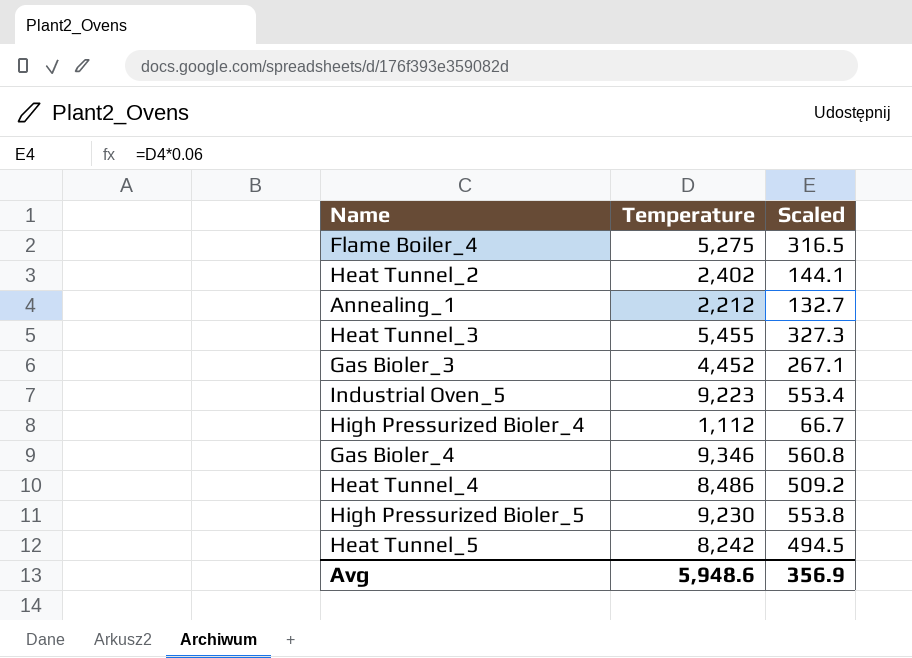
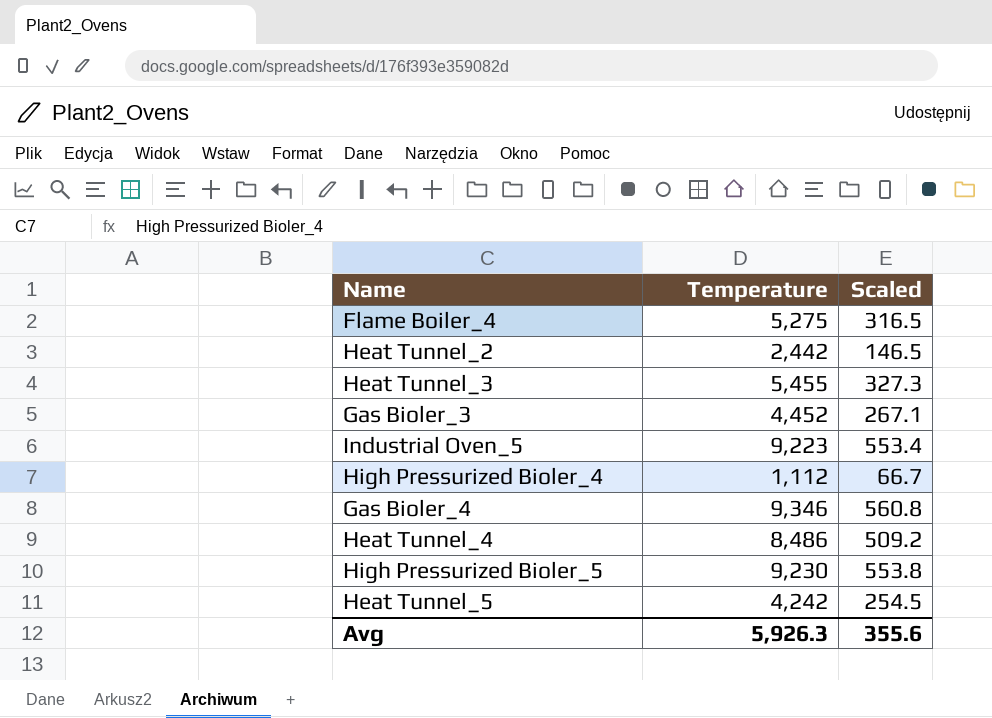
row Annealing_1: 2,212 | 132.7 -> none
Heat Tunnel_2 | Temperature: 2,402 -> 2,442
Heat Tunnel_2 | Scaled: 144.1 -> 146.5
Heat Tunnel_5 | Temperature: 8,242 -> 4,242
Heat Tunnel_5 | Scaled: 494.5 -> 254.5
Avg | Temperature: 5,948.6 -> 5,926.3
Avg | Scaled: 356.9 -> 355.6

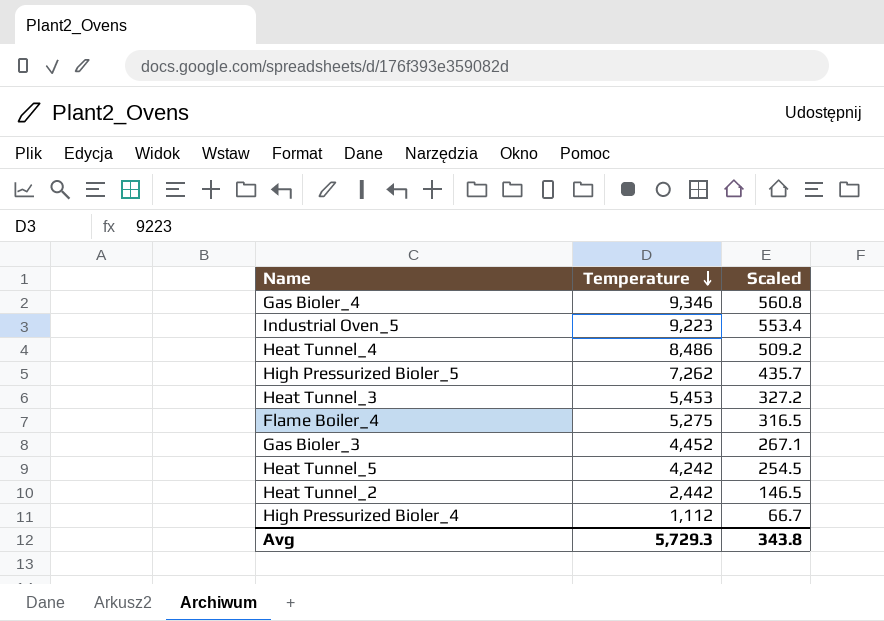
row order: none -> Temperature descending
High Pressurized Bioler_5 | Temperature: 9,230 -> 7,262
High Pressurized Bioler_5 | Scaled: 553.8 -> 435.7
Heat Tunnel_3 | Temperature: 5,455 -> 5,453
Heat Tunnel_3 | Scaled: 327.3 -> 327.2
Avg | Temperature: 5,926.3 -> 5,729.3
Avg | Scaled: 355.6 -> 343.8

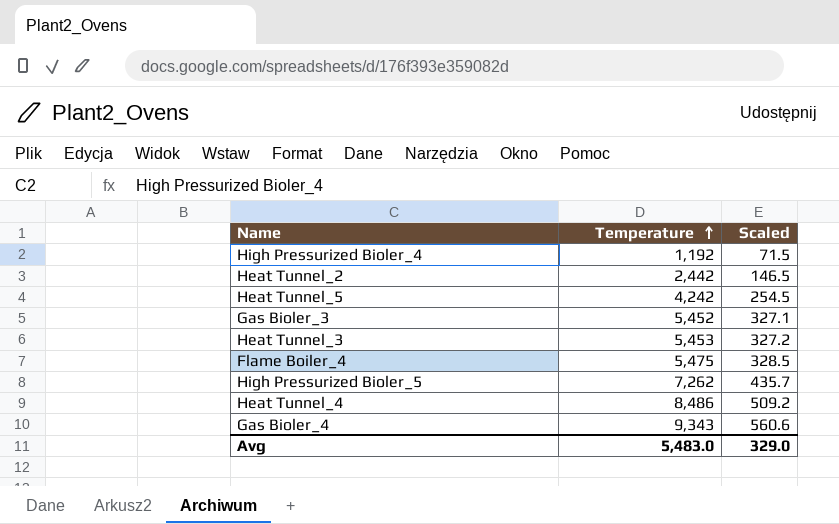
row order: Temperature descending -> Temperature ascending
row Industrial Oven_5: 9,223 | 553.4 -> none
High Pressurized Bioler_4 | Temperature: 1,112 -> 1,192
High Pressurized Bioler_4 | Scaled: 66.7 -> 71.5
Gas Bioler_3 | Temperature: 4,452 -> 5,452
Gas Bioler_3 | Scaled: 267.1 -> 327.1
Flame Boiler_4 | Temperature: 5,275 -> 5,475
Flame Boiler_4 | Scaled: 316.5 -> 328.5
Gas Bioler_4 | Temperature: 9,346 -> 9,343
Gas Bioler_4 | Scaled: 560.8 -> 560.6
Avg | Temperature: 5,729.3 -> 5,483.0
Avg | Scaled: 343.8 -> 329.0

